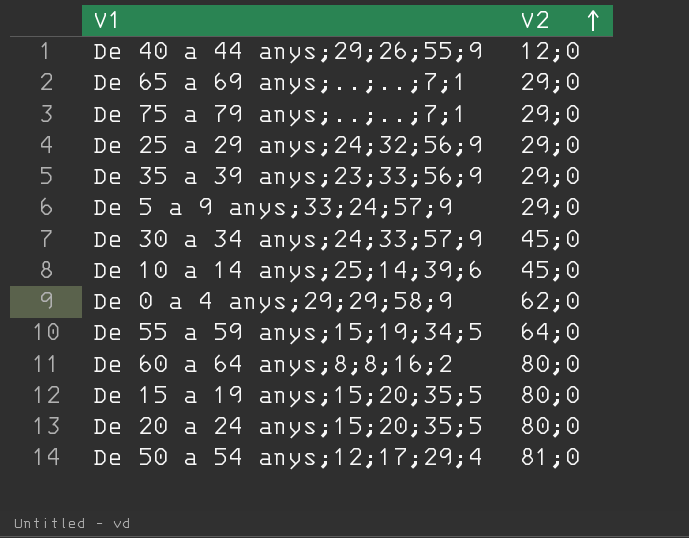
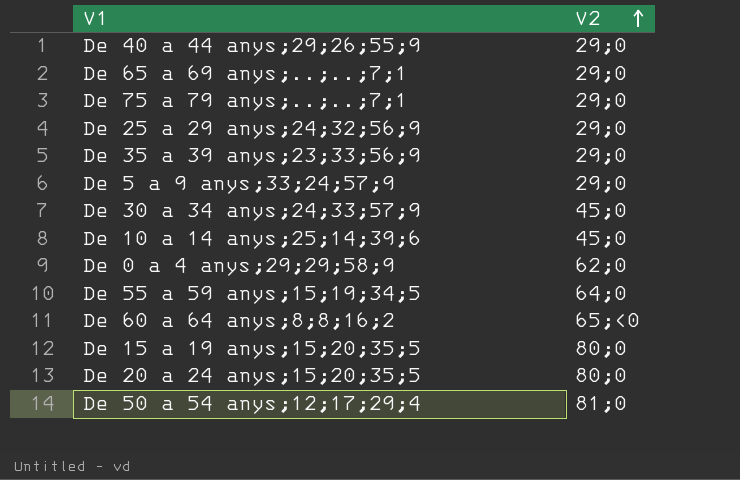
De 40 a 44 anys;29;26;55;9 | V2: 12;0 -> 29;0
De 60 a 64 anys;8;8;16;2 | V2: 80;0 -> 65;<0

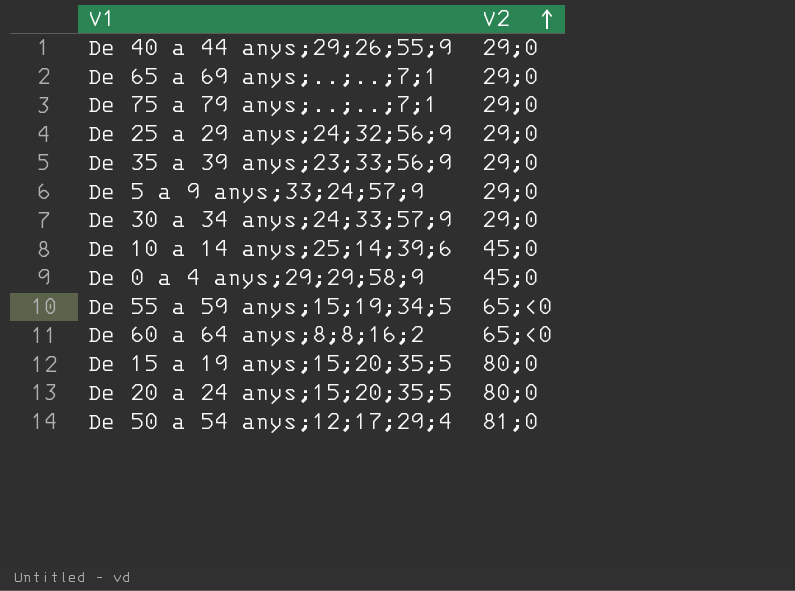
De 30 a 34 anys;24;33;57;9 | V2: 45;0 -> 29;0
De 0 a 4 anys;29;29;58;9 | V2: 62;0 -> 45;0
De 55 a 59 anys;15;19;34;5 | V2: 64;0 -> 65;<0

